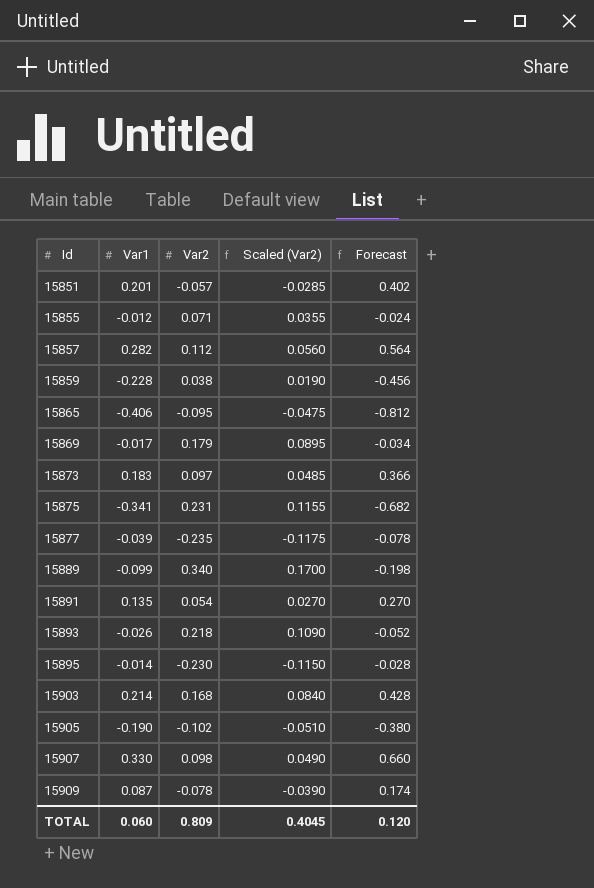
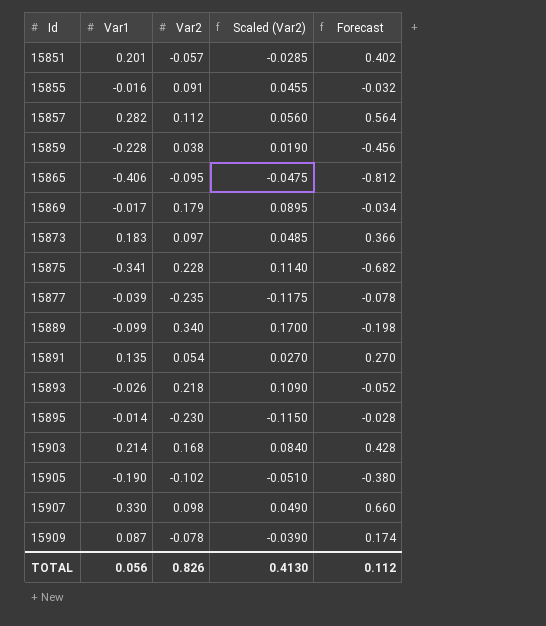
15855 | Var1: -0.012 -> -0.016
15855 | Var2: 0.071 -> 0.091
15855 | Scaled (Var2): 0.0355 -> 0.0455
15855 | Forecast: -0.024 -> -0.032
15875 | Var2: 0.231 -> 0.228
15875 | Scaled (Var2): 0.1155 -> 0.1140
TOTAL | Var1: 0.060 -> 0.056
TOTAL | Var2: 0.809 -> 0.826
TOTAL | Scaled (Var2): 0.4045 -> 0.4130
TOTAL | Forecast: 0.120 -> 0.112

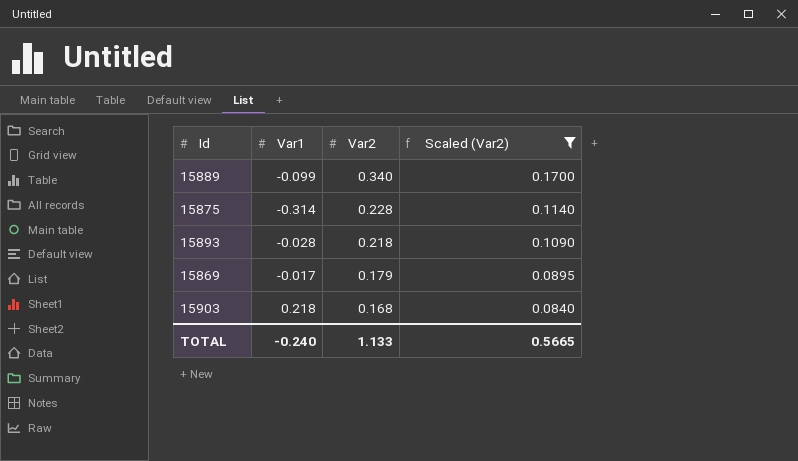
filter: none -> Scaled (Var2) >= 0.0840
row order: Id ascending -> Var2 descending
column Forecast | formula: [Var1] * 2 -> none
15875 | Var1: -0.341 -> -0.314
15893 | Var1: -0.026 -> -0.028
15903 | Var1: 0.214 -> 0.218
TOTAL | Var1: 0.056 -> -0.240
TOTAL | Var2: 0.826 -> 1.133
TOTAL | Scaled (Var2): 0.4130 -> 0.5665

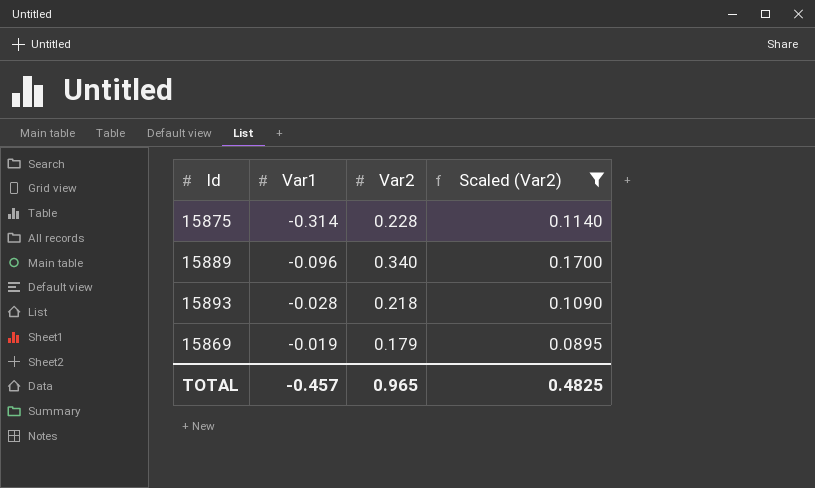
row order: Var2 descending -> Var1 ascending
row 15903: 0.218 | 0.168 | 0.0840 -> none
15889 | Var1: -0.099 -> -0.096
15869 | Var1: -0.017 -> -0.019
TOTAL | Var1: -0.240 -> -0.457
TOTAL | Var2: 1.133 -> 0.965
TOTAL | Scaled (Var2): 0.5665 -> 0.4825

